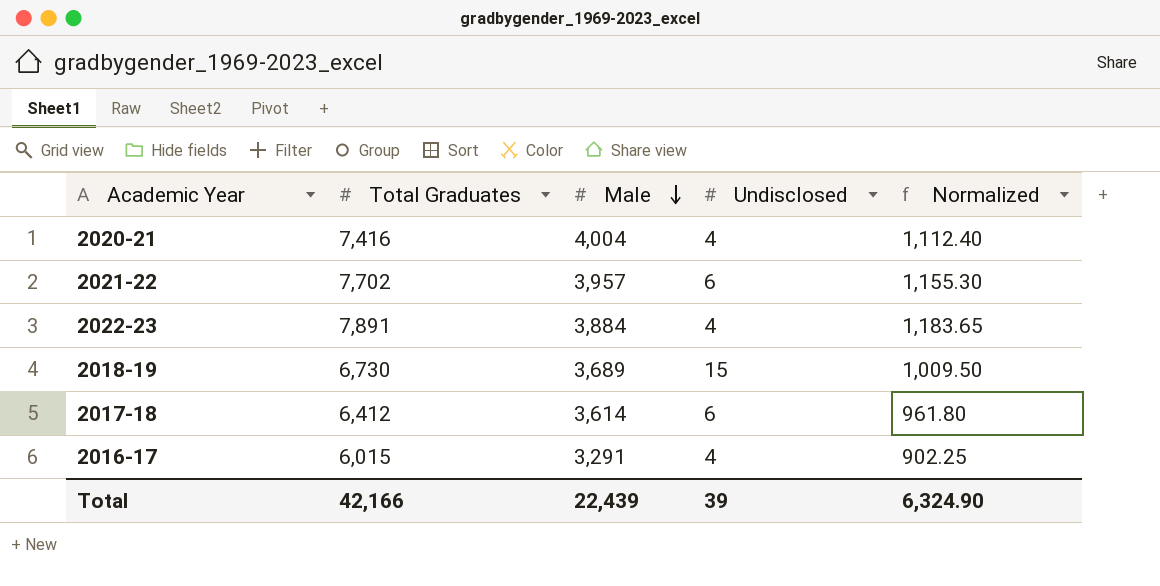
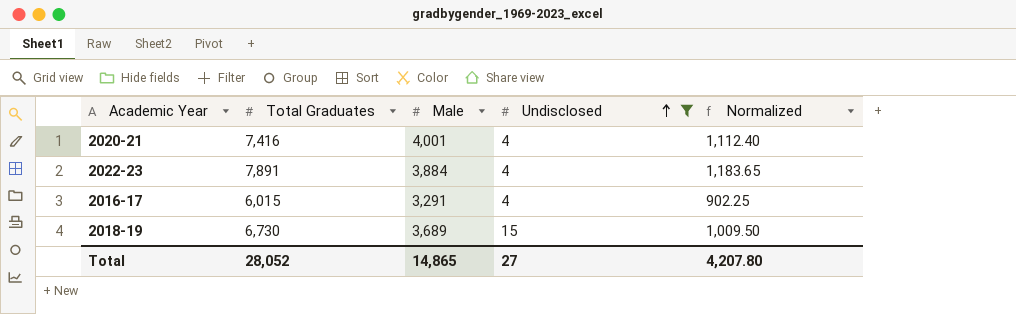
filter: none -> Undisclosed != 6
row order: Male descending -> Undisclosed ascending
2020-21 | Male: 4,004 -> 4,001
Total | Total Graduates: 42,166 -> 28,052
Total | Male: 22,439 -> 14,865
Total | Undisclosed: 39 -> 27
Total | Normalized: 6,324.90 -> 4,207.80

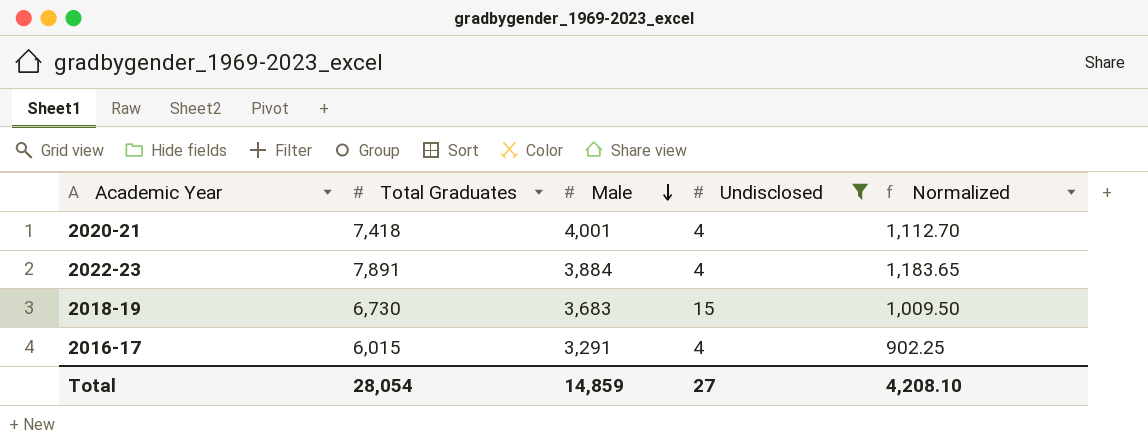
row order: Undisclosed ascending -> Male descending
2020-21 | Total Graduates: 7,416 -> 7,418
2020-21 | Normalized: 1,112.40 -> 1,112.70
2018-19 | Male: 3,689 -> 3,683
Total | Total Graduates: 28,052 -> 28,054
Total | Male: 14,865 -> 14,859
Total | Normalized: 4,207.80 -> 4,208.10

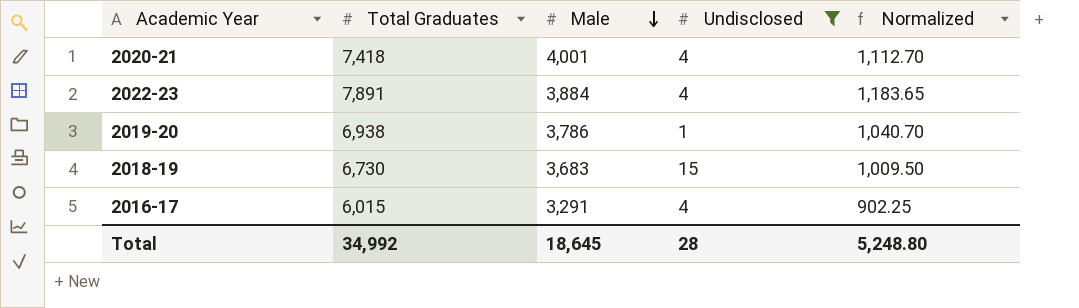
row 2019-20: none -> 6,938 | 3,786 | 1 | 1,040.70
Total | Total Graduates: 28,054 -> 34,992
Total | Male: 14,859 -> 18,645
Total | Undisclosed: 27 -> 28
Total | Normalized: 4,208.10 -> 5,248.80

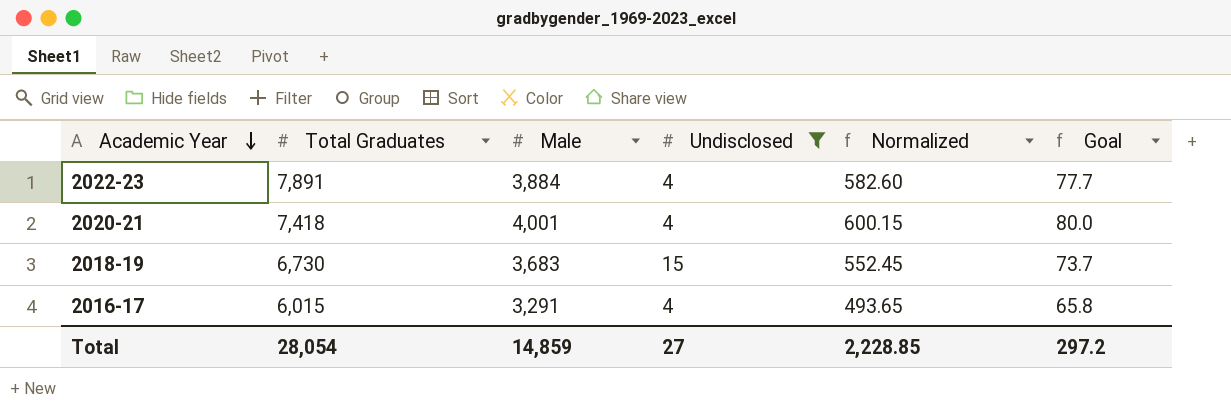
row order: Male descending -> Academic Year descending
column Normalized | formula: [Total Graduates] * 0.15 -> [Male] * 0.15
column Goal | formula: none -> [Male] * 0.02
row 2019-20: 6,938 | 3,786 | 1 | 1,040.70 -> none
Total | Total Graduates: 34,992 -> 28,054
Total | Male: 18,645 -> 14,859
Total | Undisclosed: 28 -> 27
Total | Normalized: 5,248.80 -> 2,228.85

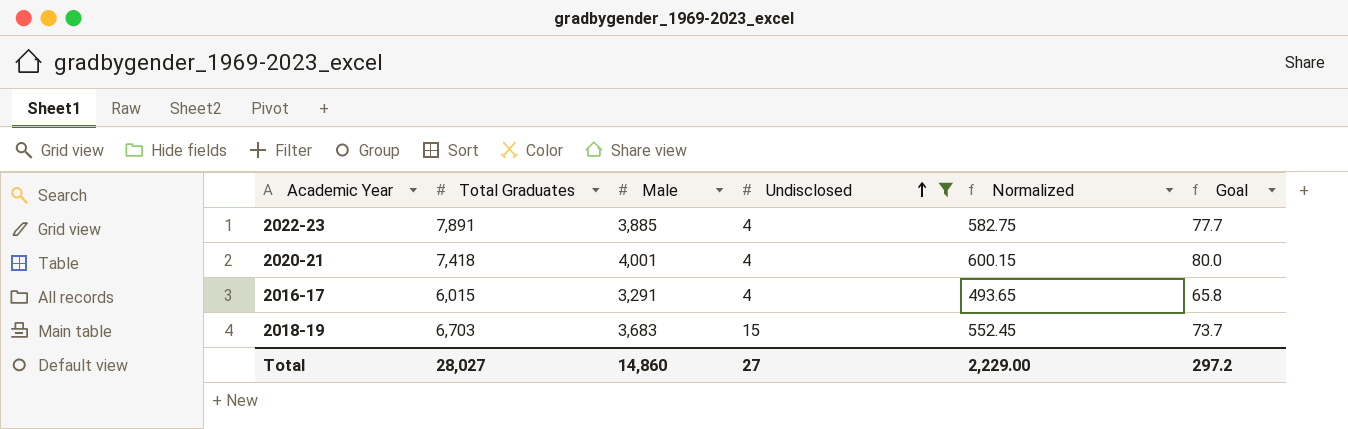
row order: Academic Year descending -> Undisclosed ascending
2022-23 | Male: 3,884 -> 3,885
2022-23 | Normalized: 582.60 -> 582.75
2018-19 | Total Graduates: 6,730 -> 6,703
Total | Total Graduates: 28,054 -> 28,027
Total | Male: 14,859 -> 14,860
Total | Normalized: 2,228.85 -> 2,229.00

